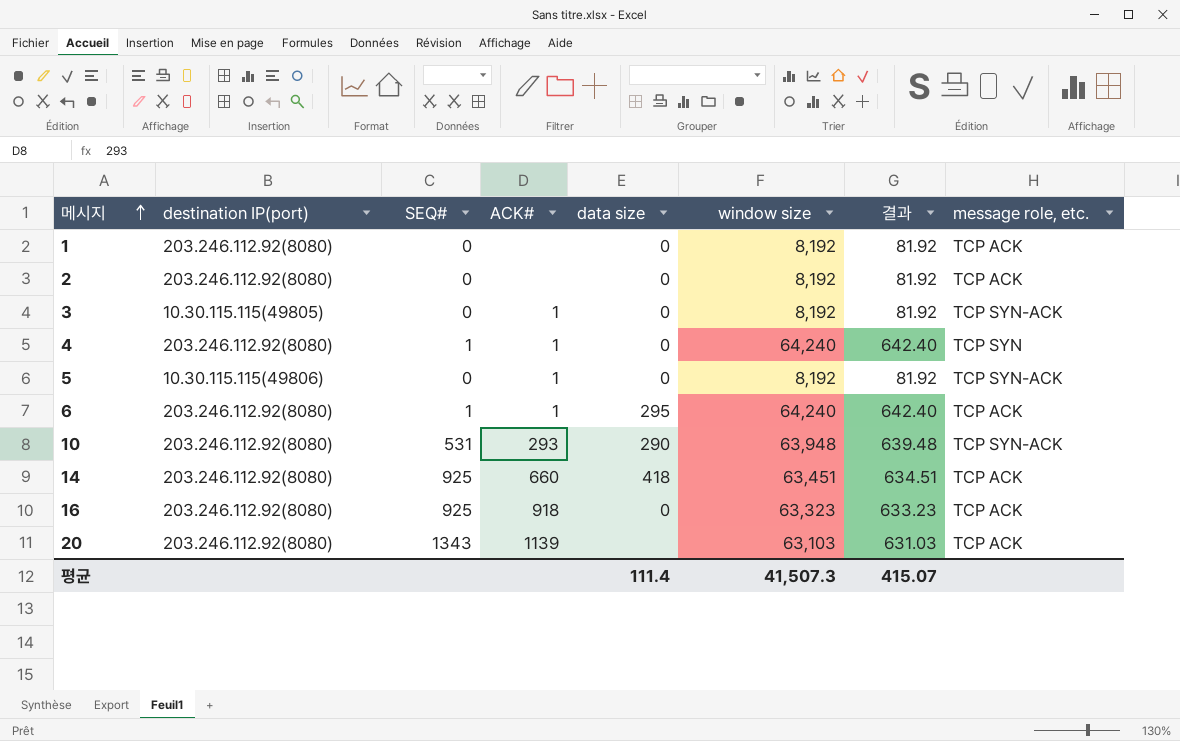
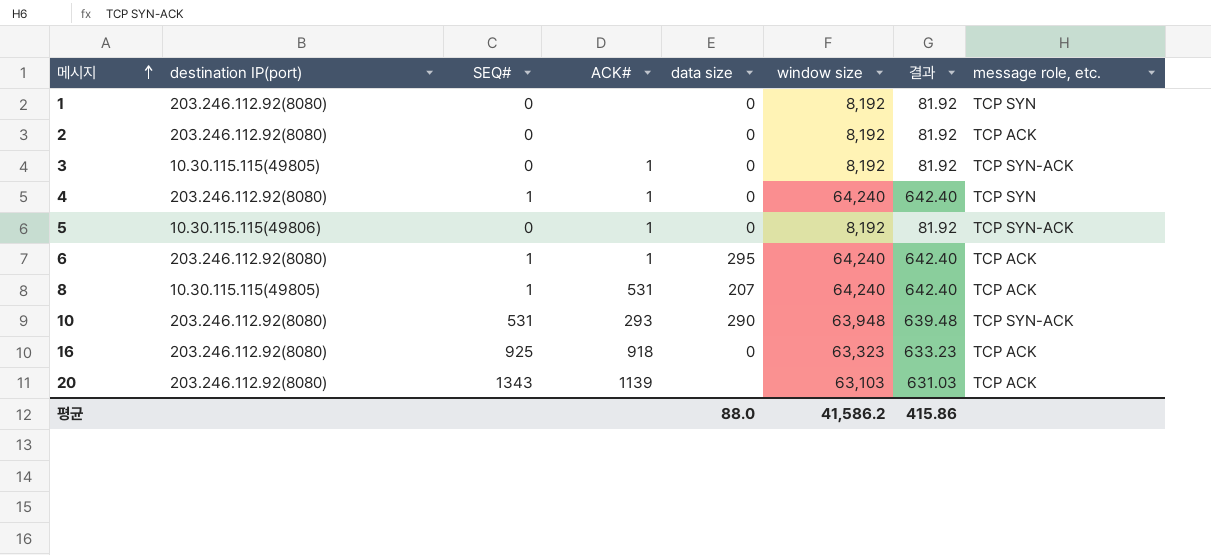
row 14: 203.246.112.92(8080) | 925 | 660 | 418 | 63,451 | 634.51 | TCP ACK -> none
1 | message role, etc.: TCP ACK -> TCP SYN
row 8: none -> 10.30.115.115(49805) | 1 | 531 | 207 | 64,240 | 642.40 | TCP ACK
평균 | data size: 111.4 -> 88.0
평균 | window size: 41,507.3 -> 41,586.2
평균 | 결과: 415.07 -> 415.86

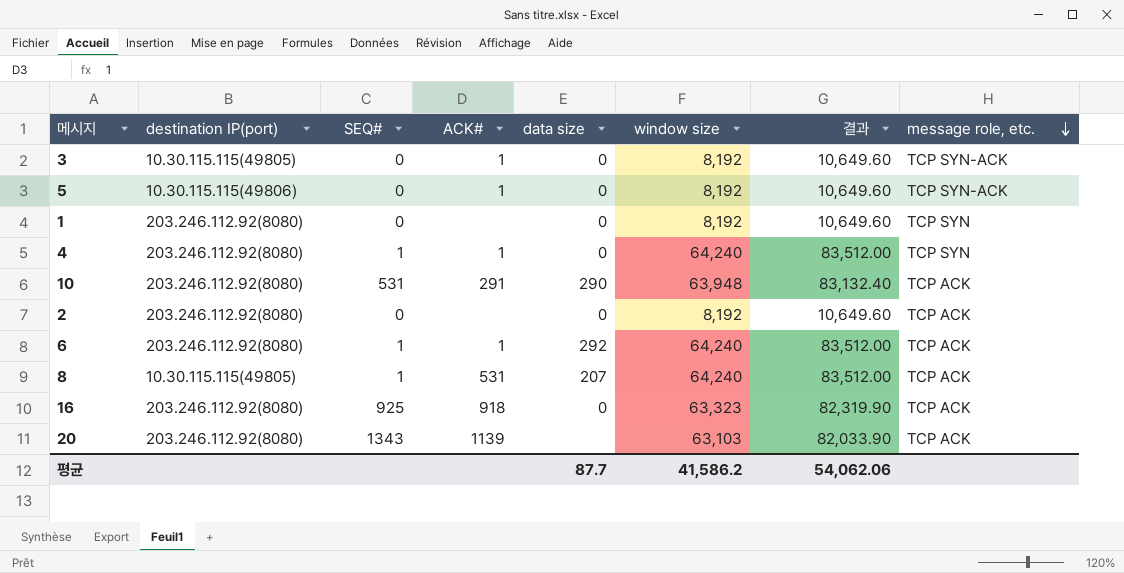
row order: 메시지 ascending -> message role, etc. descending
column 결과 | formula: [window size] * 0.01 -> [window size] * 1.3
10 | ACK#: 293 -> 291
10 | message role, etc.: TCP SYN-ACK -> TCP ACK
6 | data size: 295 -> 292
평균 | data size: 88.0 -> 87.7
평균 | 결과: 415.86 -> 54,062.06

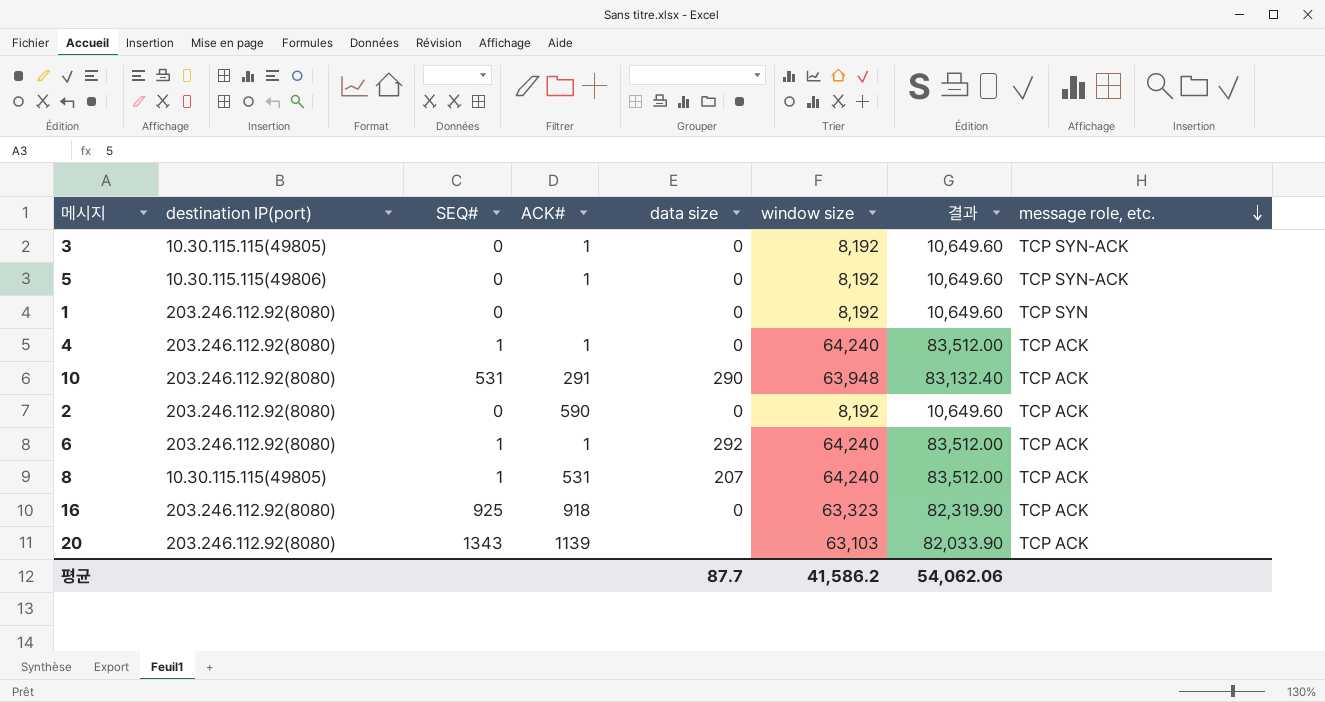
4 | message role, etc.: TCP SYN -> TCP ACK
2 | ACK#: none -> 590

